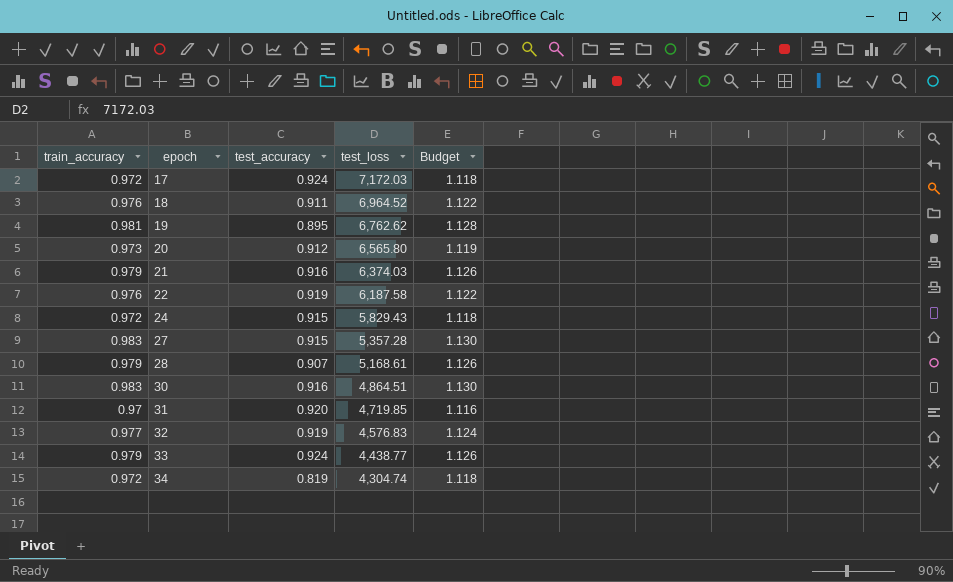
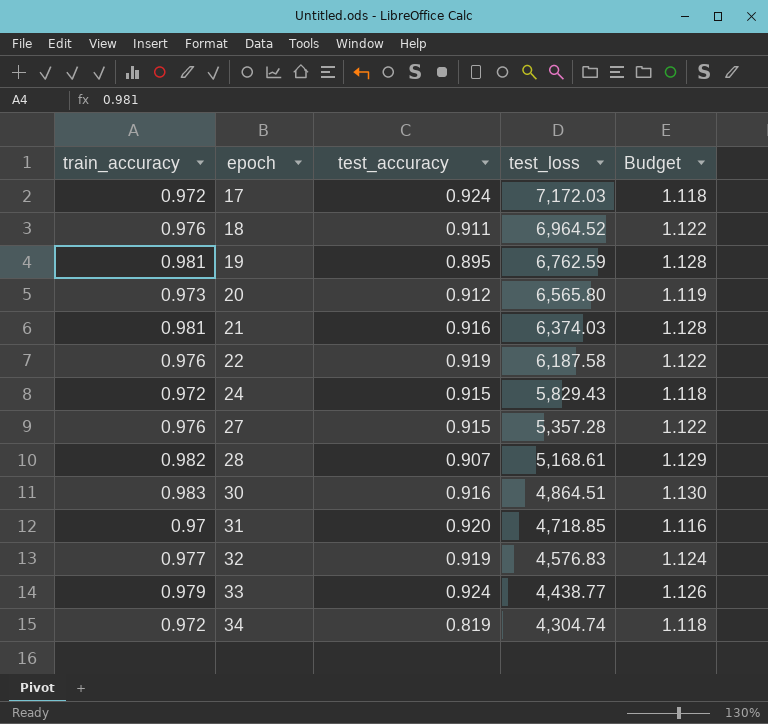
19 | test_loss: 6,762.62 -> 6,762.59
21 | train_accuracy: 0.979 -> 0.981
21 | Budget: 1.126 -> 1.128
27 | train_accuracy: 0.983 -> 0.976
27 | Budget: 1.130 -> 1.122
28 | train_accuracy: 0.979 -> 0.982
28 | Budget: 1.126 -> 1.129
31 | test_loss: 4,719.85 -> 4,718.85

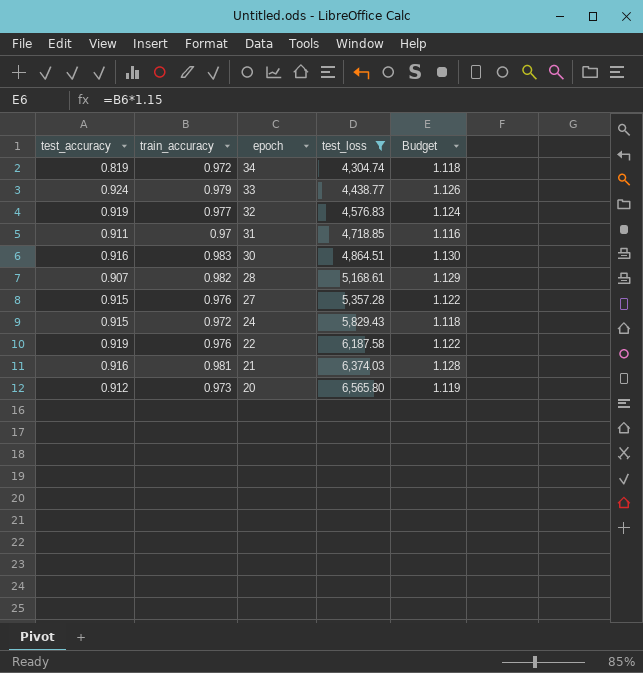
filter: none -> test_loss <= 6,565.80
row order: epoch ascending -> epoch descending
column test_accuracy | position: 3 -> 1
31 | test_accuracy: 0.920 -> 0.911

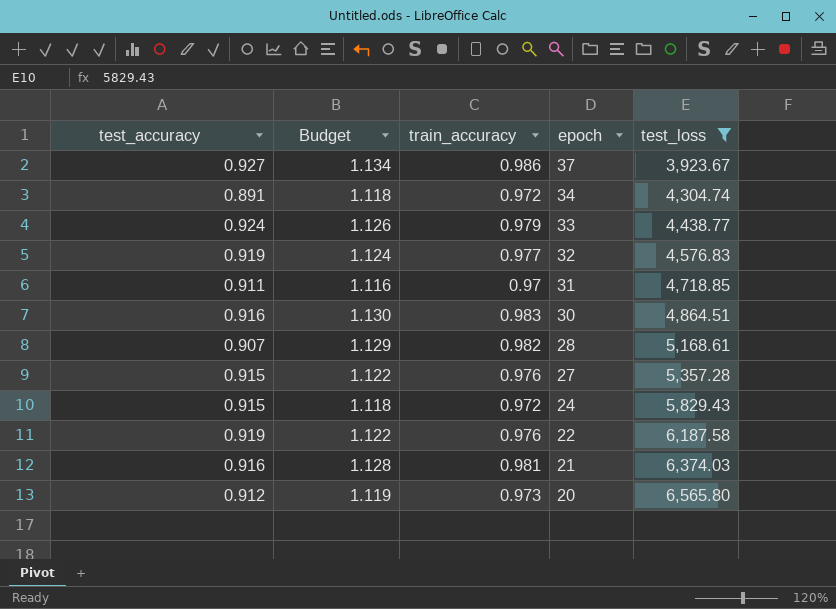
column Budget | position: 5 -> 2
row 37: none -> 0.927 | 1.134 | 0.986 | 3,923.67
34 | test_accuracy: 0.819 -> 0.891

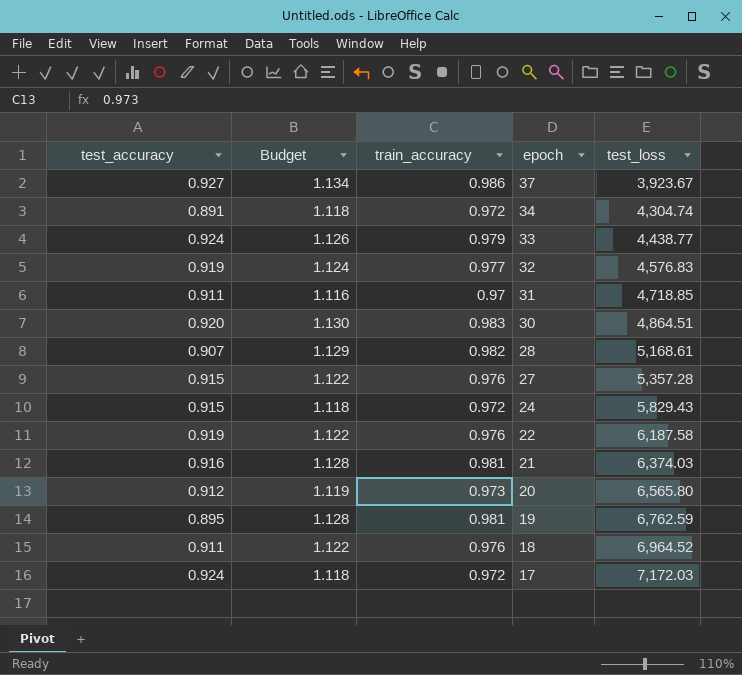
filter: test_loss <= 6,565.80 -> none
30 | test_accuracy: 0.916 -> 0.920

